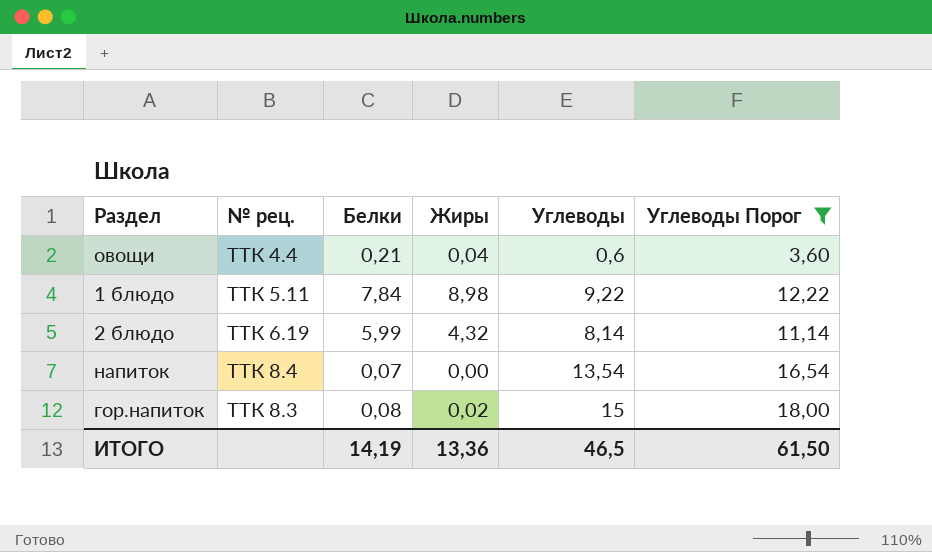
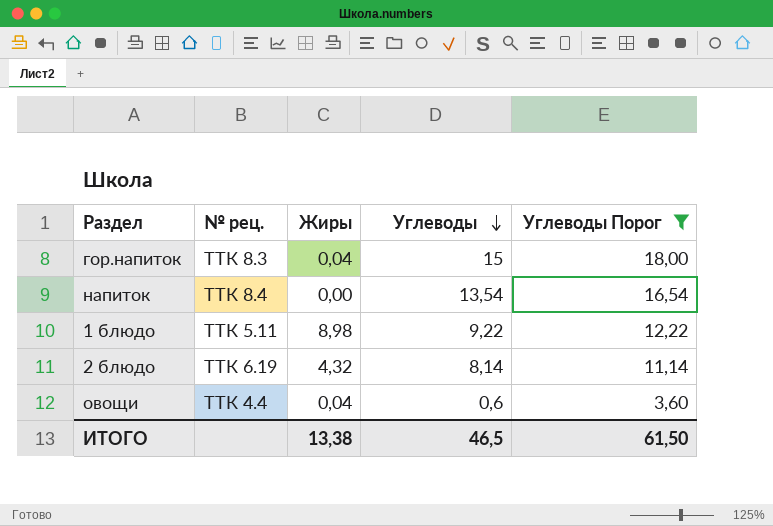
row order: none -> Углеводы descending
column Белки | position: 3 -> none
гор.напиток | Жиры: 0,02 -> 0,04
ИТОГО | Жиры: 13,36 -> 13,38

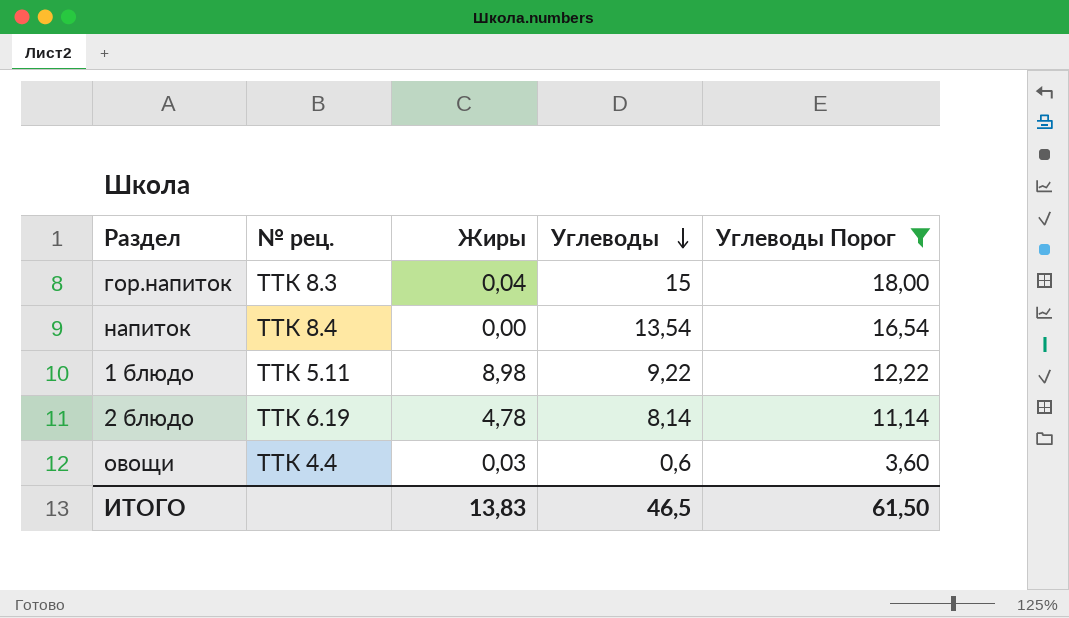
2 блюдо | Жиры: 4,32 -> 4,78
овощи | Жиры: 0,04 -> 0,03
ИТОГО | Жиры: 13,38 -> 13,83

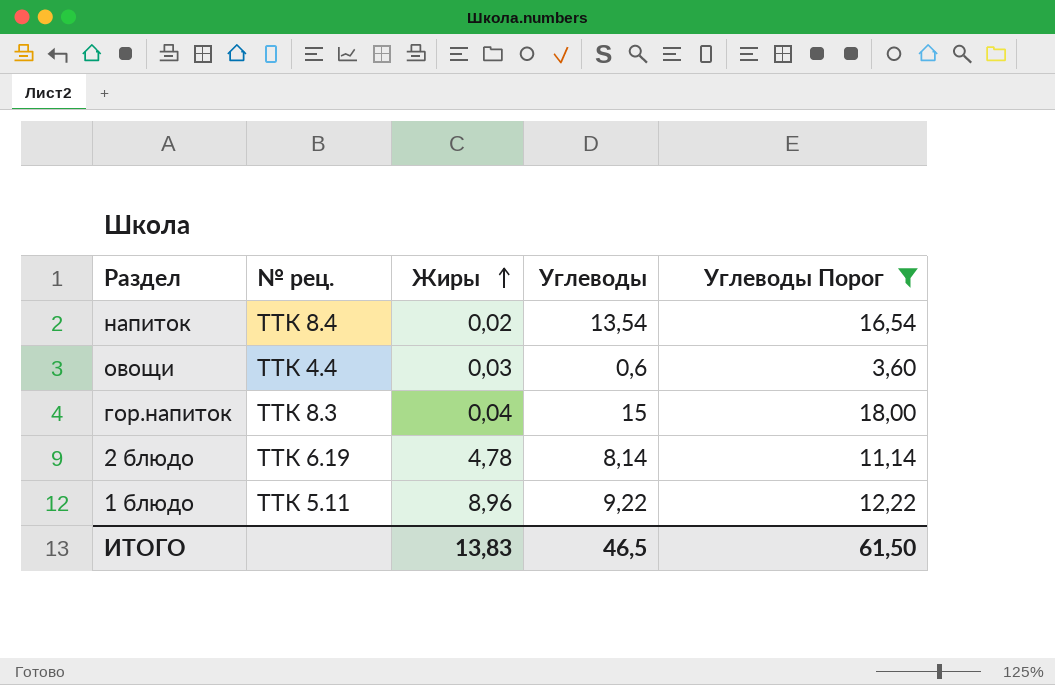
row order: Углеводы descending -> Жиры ascending
напиток | Жиры: 0,00 -> 0,02
1 блюдо | Жиры: 8,98 -> 8,96

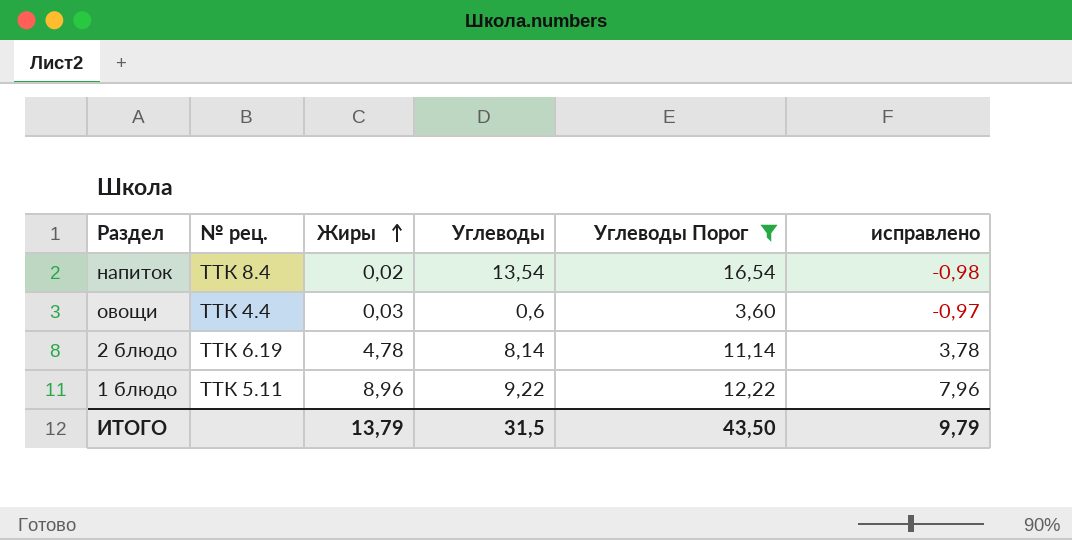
column исправлено | formula: none -> [Жиры] - 1
row гор.напиток: ТТК 8.3 | 0,04 | 15 | 18,00 -> none
ИТОГО | Жиры: 13,83 -> 13,79
ИТОГО | Углеводы: 46,5 -> 31,5
ИТОГО | Углеводы Порог: 61,50 -> 43,50

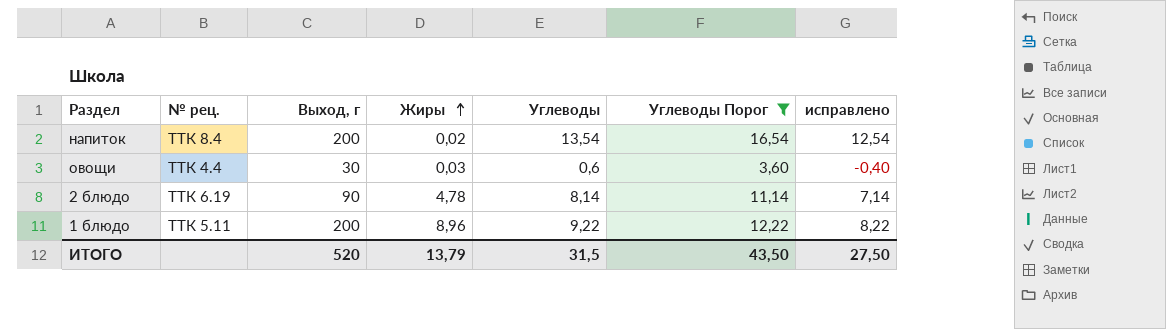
column Выход, г | position: none -> 3
column исправлено | formula: [Жиры] - 1 -> [Углеводы] - 1
ИТОГО | исправлено: 9,79 -> 27,50

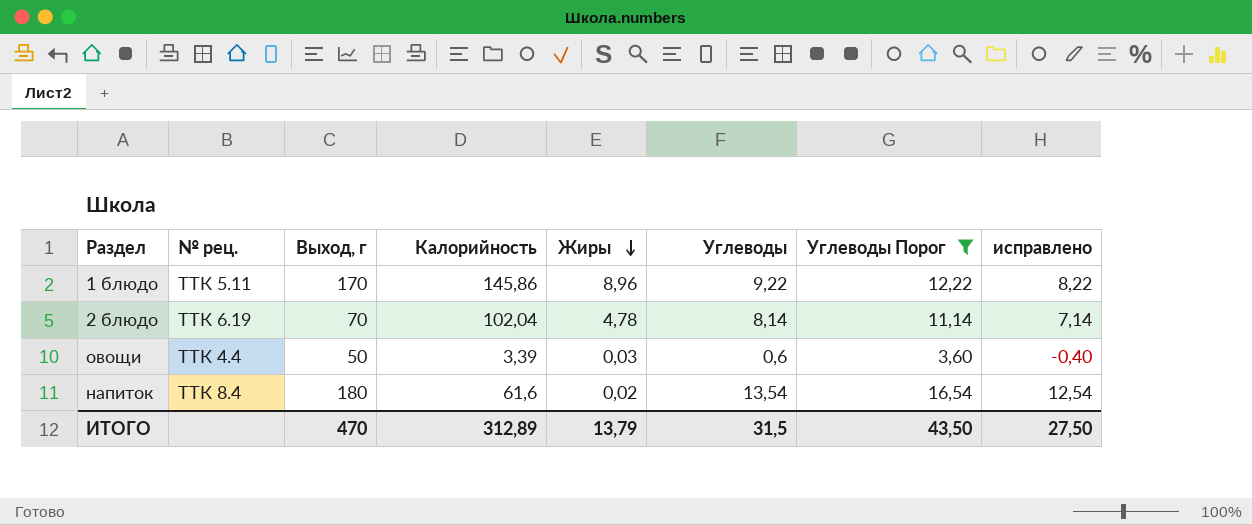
row order: Жиры ascending -> Жиры descending
column Калорийность | position: none -> 4
1 блюдо | Выход, г: 200 -> 170
2 блюдо | Выход, г: 90 -> 70
овощи | Выход, г: 30 -> 50
напиток | Выход, г: 200 -> 180
ИТОГО | Выход, г: 520 -> 470

